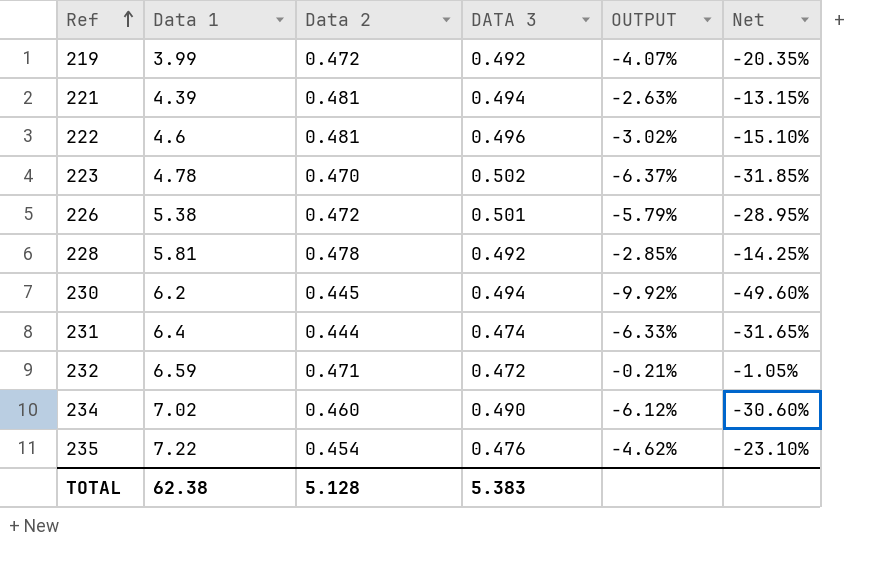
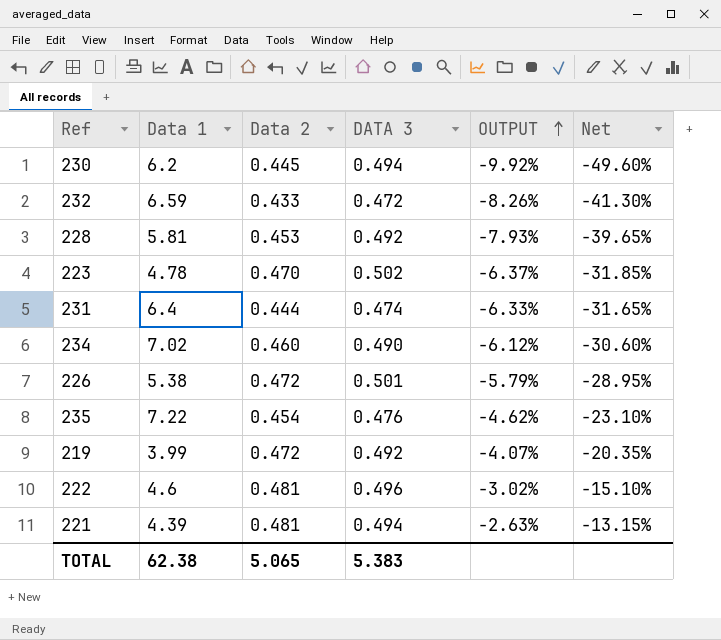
row order: Ref ascending -> OUTPUT ascending
232 | Data 2: 0.471 -> 0.433
232 | OUTPUT: -0.21% -> -8.26%
232 | Net: -1.05% -> -41.30%
228 | Data 2: 0.478 -> 0.453
228 | OUTPUT: -2.85% -> -7.93%
228 | Net: -14.25% -> -39.65%
TOTAL | Data 2: 5.128 -> 5.065

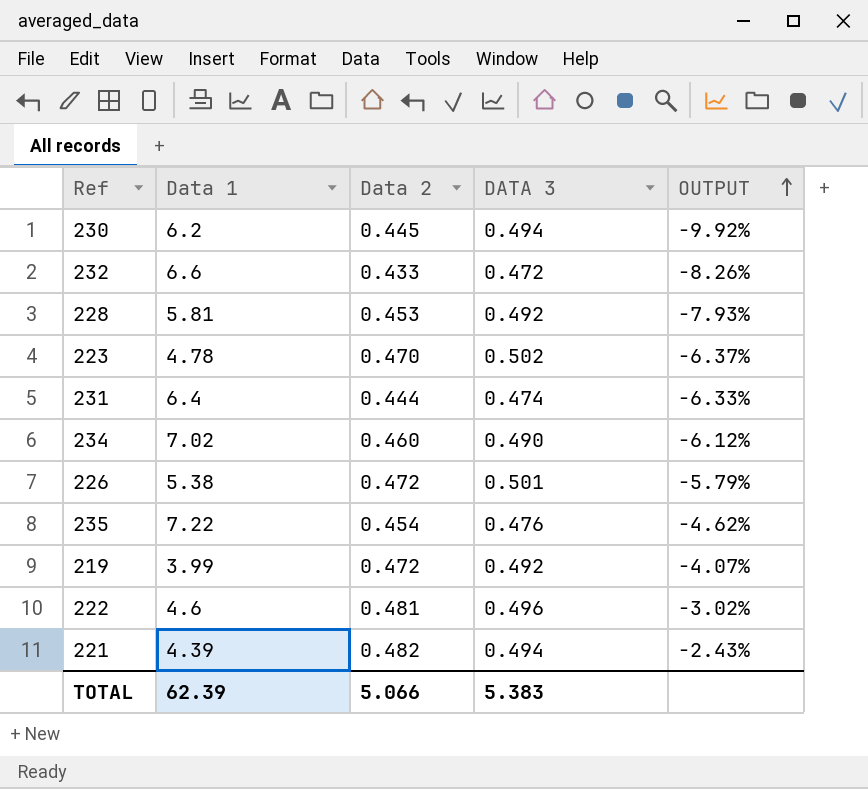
column Net | formula: [OUTPUT] * 5 -> none
232 | Data 1: 6.59 -> 6.6
221 | Data 2: 0.481 -> 0.482
221 | OUTPUT: -2.63% -> -2.43%
TOTAL | Data 1: 62.38 -> 62.39
TOTAL | Data 2: 5.065 -> 5.066

